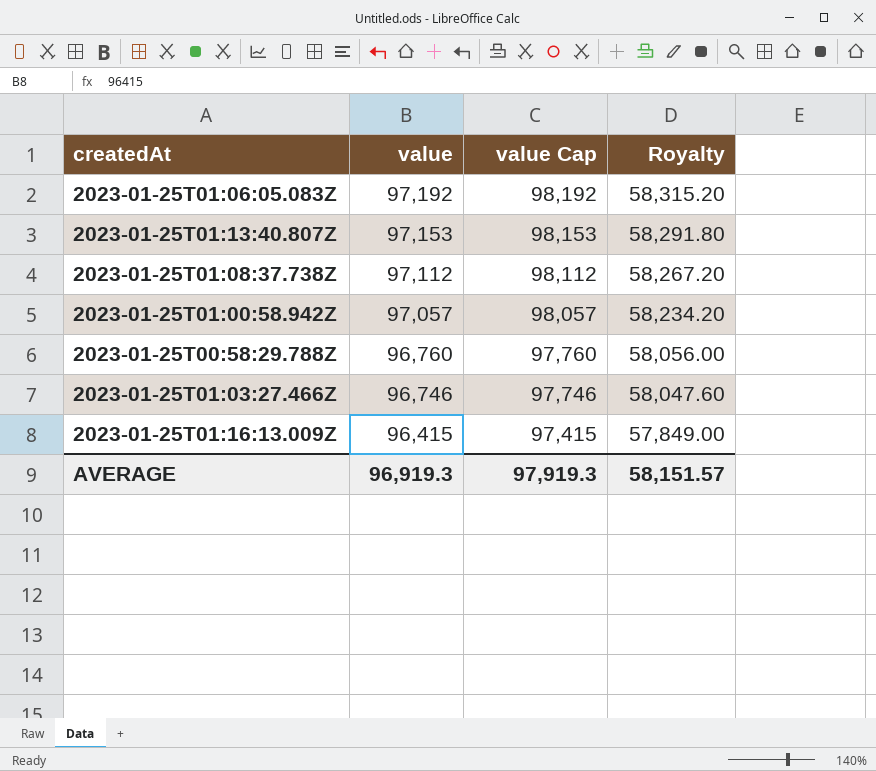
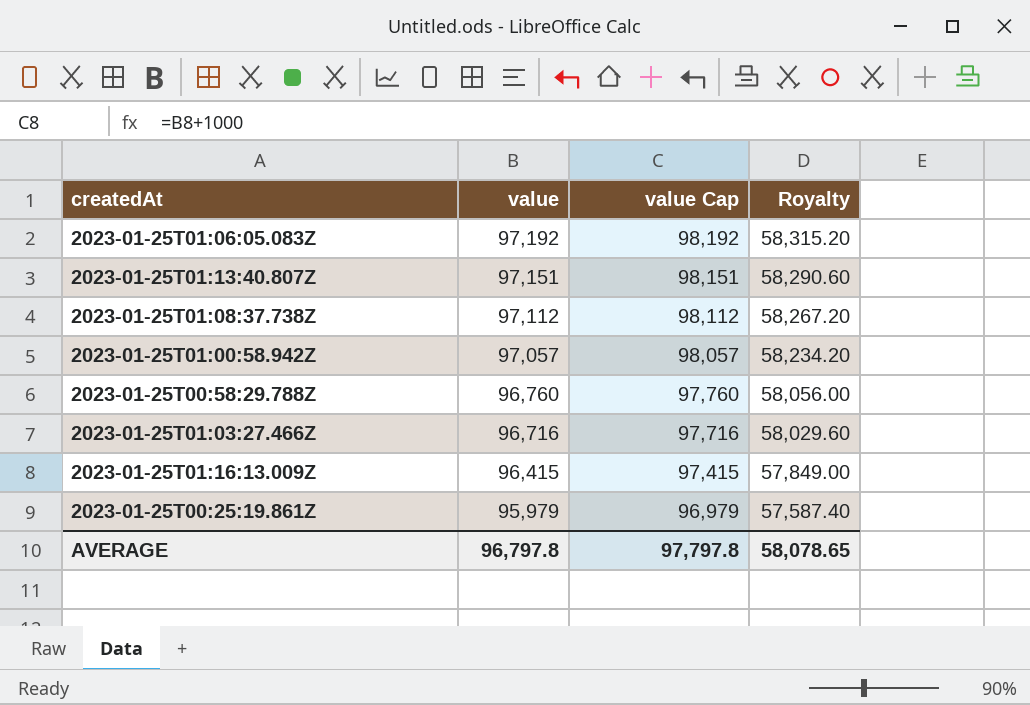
2023-01-25T01:13:40.807Z | value: 97,153 -> 97,151
2023-01-25T01:13:40.807Z | value Cap: 98,153 -> 98,151
2023-01-25T01:13:40.807Z | Royalty: 58,291.80 -> 58,290.60
2023-01-25T01:03:27.466Z | value: 96,746 -> 96,716
2023-01-25T01:03:27.466Z | value Cap: 97,746 -> 97,716
2023-01-25T01:03:27.466Z | Royalty: 58,047.60 -> 58,029.60
row 2023-01-25T00:25:19.861Z: none -> 95,979 | 96,979 | 57,587.40
AVERAGE | value: 96,919.3 -> 96,797.8
AVERAGE | value Cap: 97,919.3 -> 97,797.8
AVERAGE | Royalty: 58,151.57 -> 58,078.65

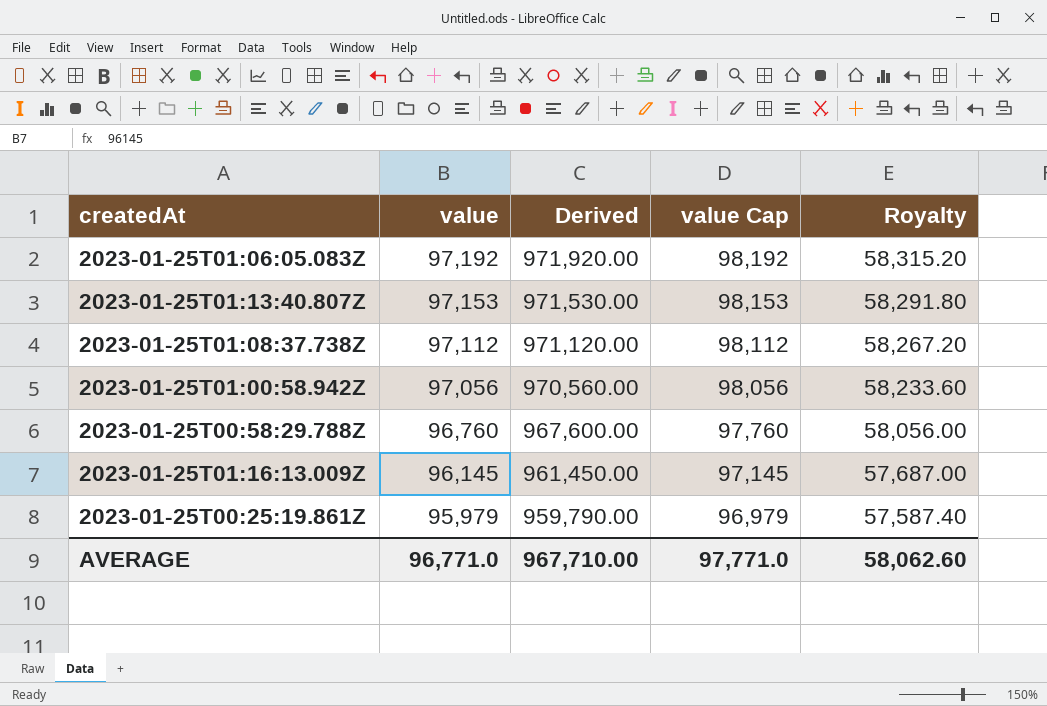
column Derived | formula: none -> [value] * 10
row 2023-01-25T01:03:27.466Z: 96,716 | 97,716 | 58,029.60 -> none
2023-01-25T01:13:40.807Z | value: 97,151 -> 97,153
2023-01-25T01:13:40.807Z | value Cap: 98,151 -> 98,153
2023-01-25T01:13:40.807Z | Royalty: 58,290.60 -> 58,291.80
2023-01-25T01:00:58.942Z | value: 97,057 -> 97,056
2023-01-25T01:00:58.942Z | value Cap: 98,057 -> 98,056
2023-01-25T01:00:58.942Z | Royalty: 58,234.20 -> 58,233.60
2023-01-25T01:16:13.009Z | value: 96,415 -> 96,145
2023-01-25T01:16:13.009Z | value Cap: 97,415 -> 97,145
2023-01-25T01:16:13.009Z | Royalty: 57,849.00 -> 57,687.00
AVERAGE | value: 96,797.8 -> 96,771.0
AVERAGE | value Cap: 97,797.8 -> 97,771.0
AVERAGE | Royalty: 58,078.65 -> 58,062.60

